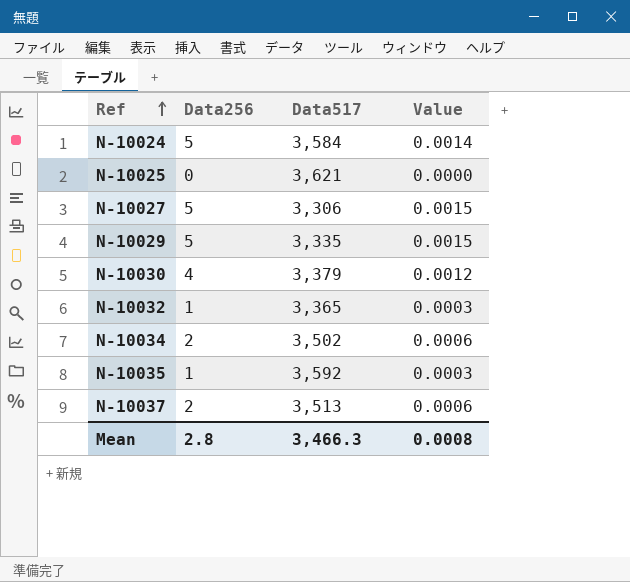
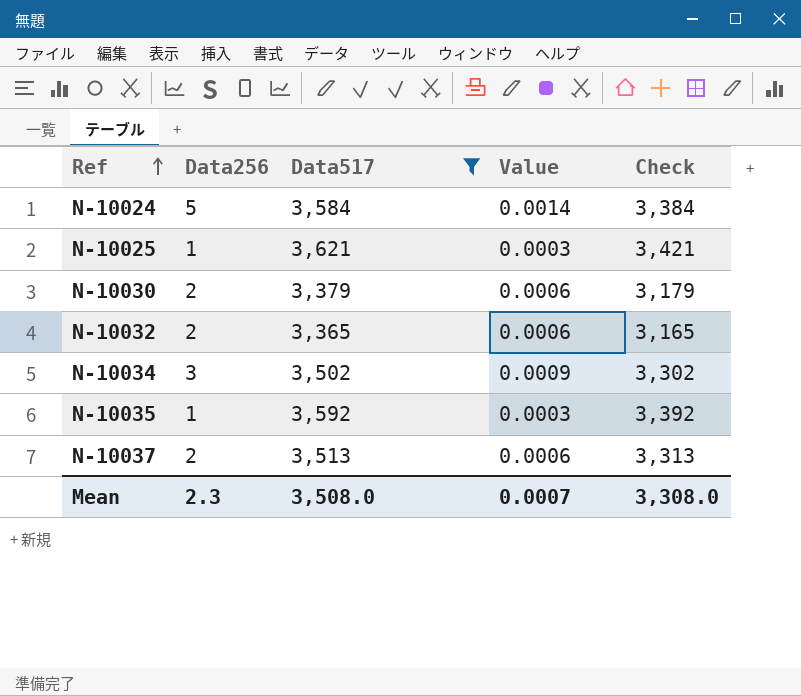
filter: none -> Data517 >= 3,365
column Check | formula: none -> [Data517] - 200
N-10025 | Data256: 0 -> 1
N-10025 | Value: 0.0000 -> 0.0003
N-10030 | Data256: 4 -> 2
N-10030 | Value: 0.0012 -> 0.0006
N-10032 | Data256: 1 -> 2
N-10032 | Value: 0.0003 -> 0.0006
N-10034 | Data256: 2 -> 3
N-10034 | Value: 0.0006 -> 0.0009
Mean | Data256: 2.8 -> 2.3
Mean | Data517: 3,466.3 -> 3,508.0
Mean | Value: 0.0008 -> 0.0007

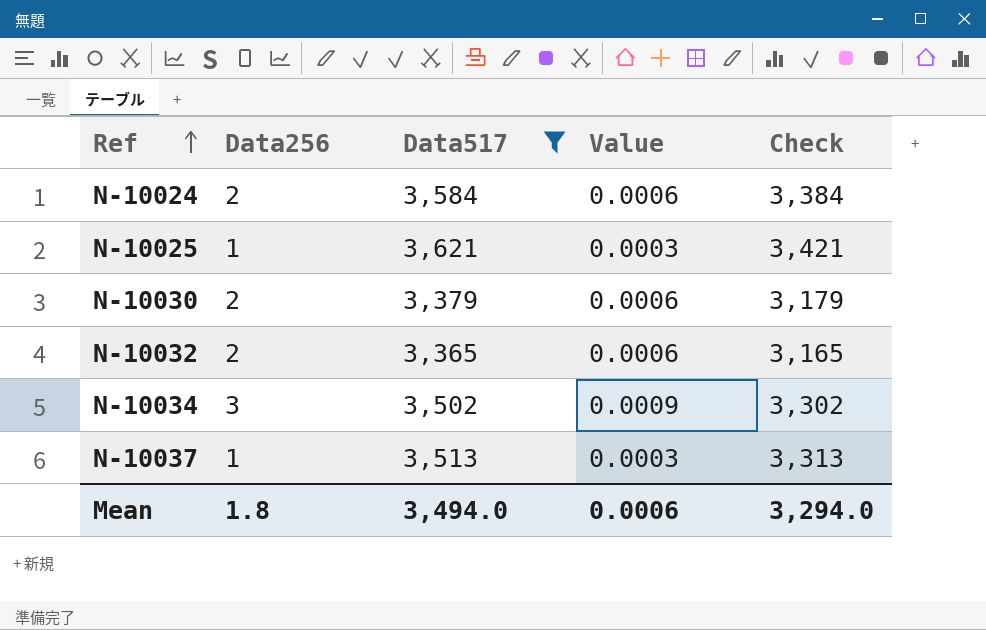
row N-10035: 1 | 3,592 | 0.0003 | 3,392 -> none
N-10024 | Data256: 5 -> 2
N-10024 | Value: 0.0014 -> 0.0006
N-10037 | Data256: 2 -> 1
N-10037 | Value: 0.0006 -> 0.0003
Mean | Data256: 2.3 -> 1.8
Mean | Data517: 3,508.0 -> 3,494.0
Mean | Value: 0.0007 -> 0.0006
Mean | Check: 3,308.0 -> 3,294.0

